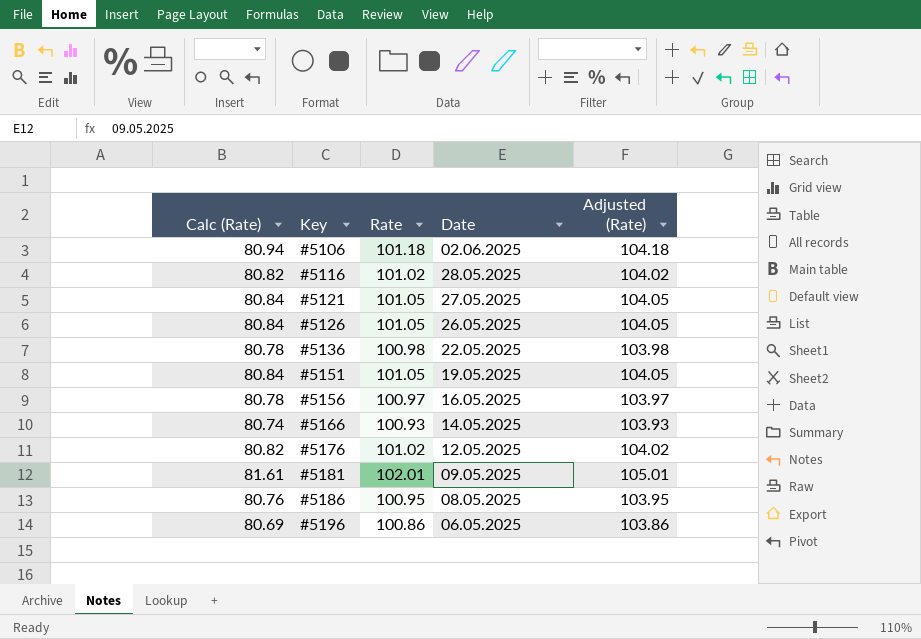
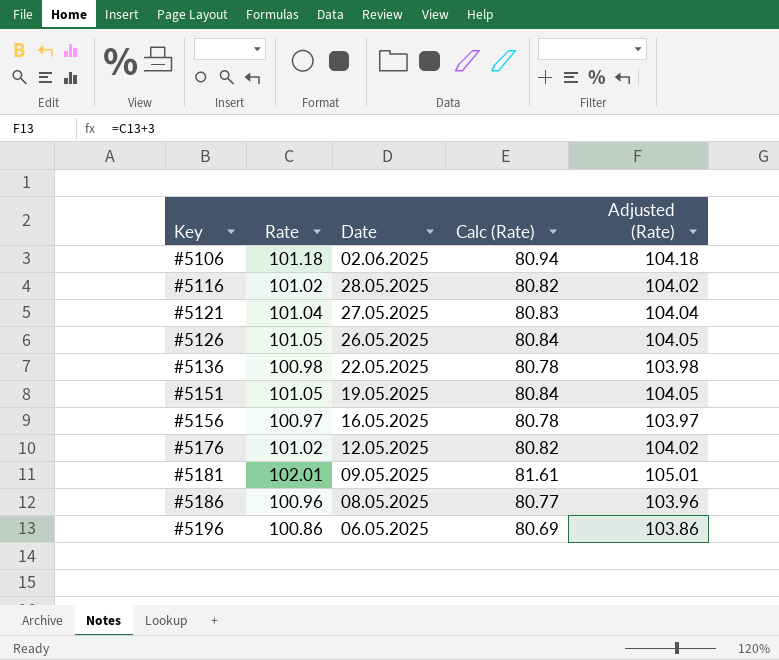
column Calc (Rate) | position: 1 -> 4
row #5166: 80.74 | 100.93 | 14.05.2025 | 103.93 -> none
#5121 | Rate: 101.05 -> 101.04
#5121 | Calc (Rate): 80.84 -> 80.83
#5121 | Adjusted (Rate): 104.05 -> 104.04
#5186 | Rate: 100.95 -> 100.96
#5186 | Calc (Rate): 80.76 -> 80.77
#5186 | Adjusted (Rate): 103.95 -> 103.96

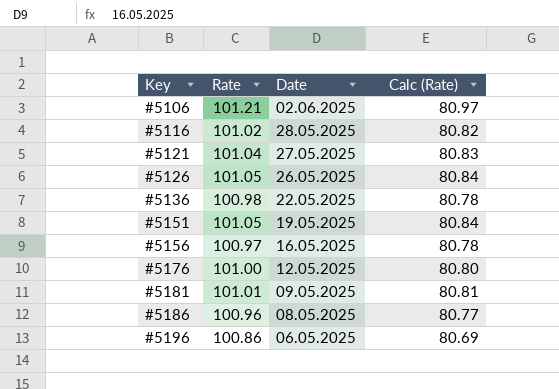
column Adjusted (Rate) | formula: [Rate] + 3 -> none
#5106 | Rate: 101.18 -> 101.21
#5106 | Calc (Rate): 80.94 -> 80.97
#5176 | Rate: 101.02 -> 101.00
#5176 | Calc (Rate): 80.82 -> 80.80
#5181 | Rate: 102.01 -> 101.01
#5181 | Calc (Rate): 81.61 -> 80.81

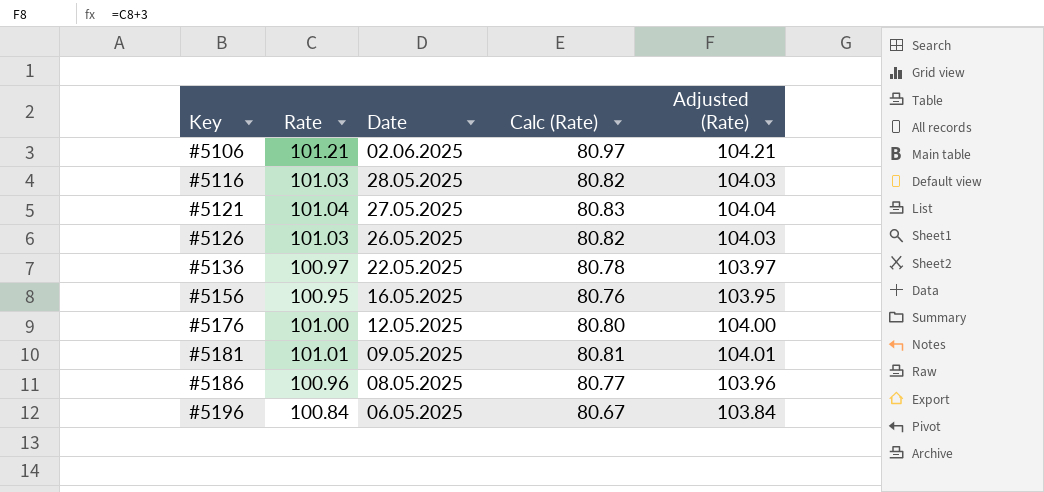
column Adjusted (Rate) | formula: none -> [Rate] + 3
row #5151: 101.05 | 19.05.2025 | 80.84 -> none
#5116 | Rate: 101.02 -> 101.03
#5126 | Rate: 101.05 -> 101.03
#5126 | Calc (Rate): 80.84 -> 80.82
#5136 | Rate: 100.98 -> 100.97
#5156 | Rate: 100.97 -> 100.95
#5156 | Calc (Rate): 80.78 -> 80.76
#5196 | Rate: 100.86 -> 100.84
#5196 | Calc (Rate): 80.69 -> 80.67

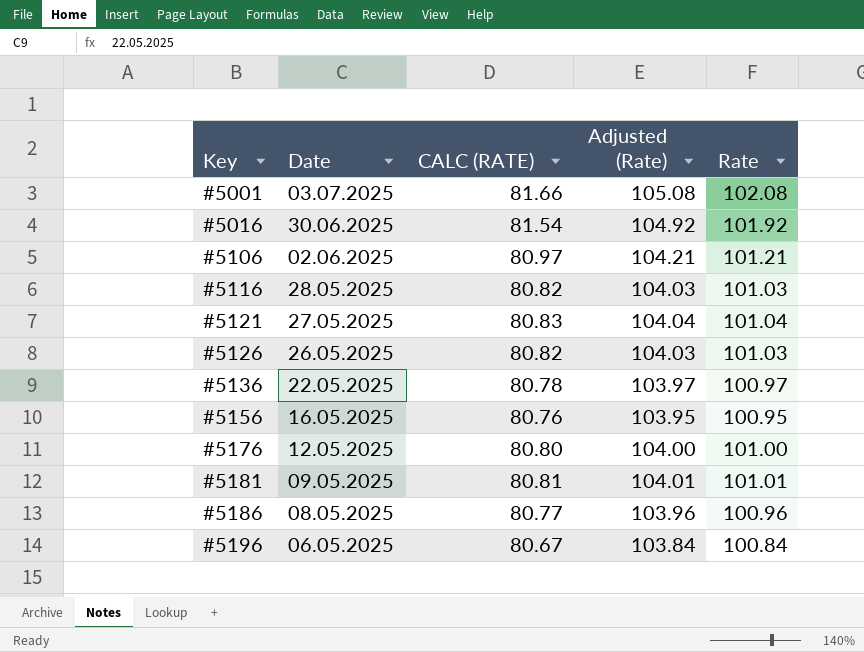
column name: Calc (Rate) -> CALC (RATE)
column Rate | position: 2 -> 5
row #5001: none -> 03.07.2025 | 81.66 | 105.08 | 102.08
row #5016: none -> 30.06.2025 | 81.54 | 104.92 | 101.92

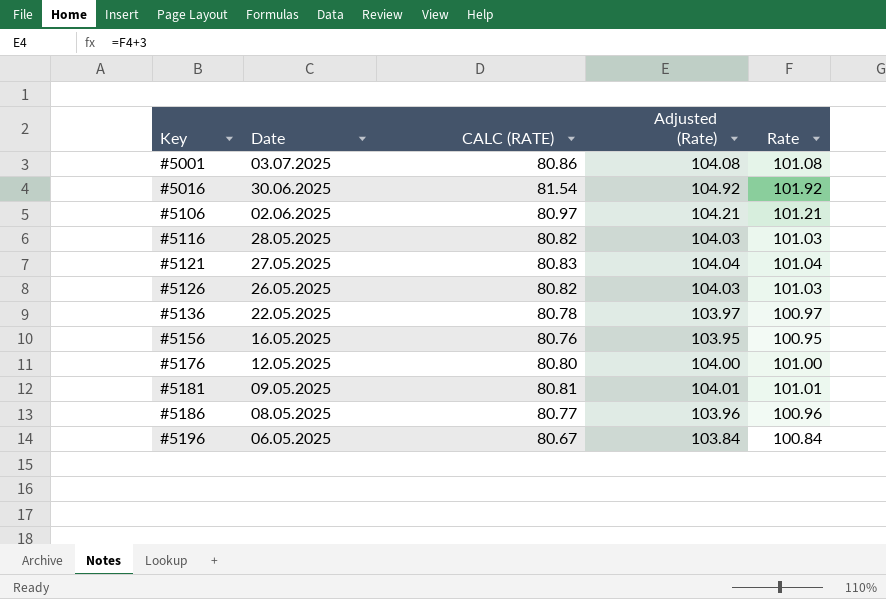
#5001 | CALC (RATE): 81.66 -> 80.86
#5001 | Adjusted (Rate): 105.08 -> 104.08
#5001 | Rate: 102.08 -> 101.08

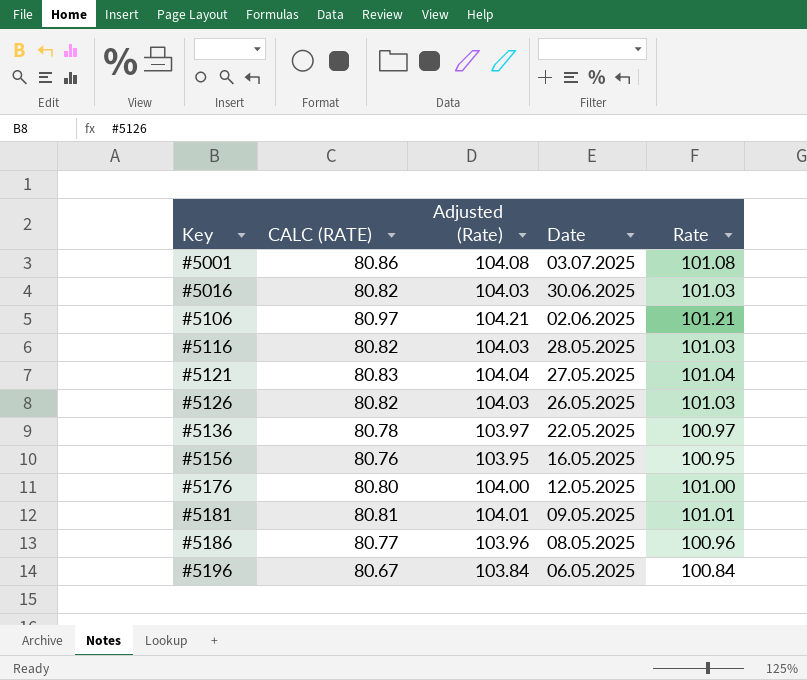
column Date | position: 2 -> 4
#5016 | CALC (RATE): 81.54 -> 80.82
#5016 | Adjusted (Rate): 104.92 -> 104.03
#5016 | Rate: 101.92 -> 101.03

